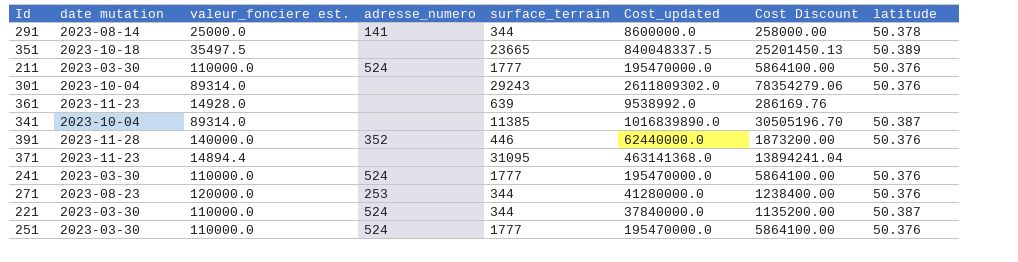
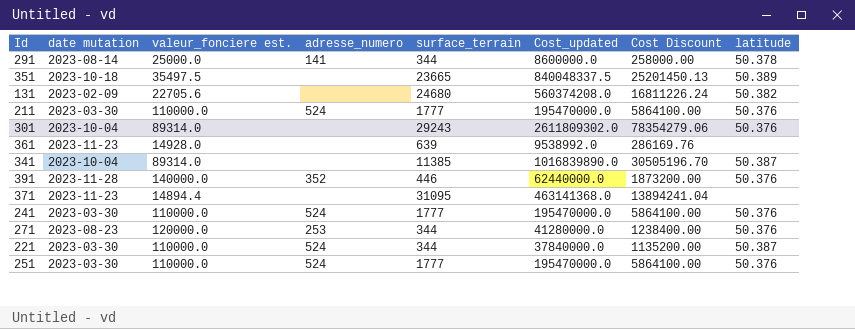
row 131: none -> 2023-02-09 | 22705.6 | none | 24680 | 560374208.0 | 16811226.24 | 50.382

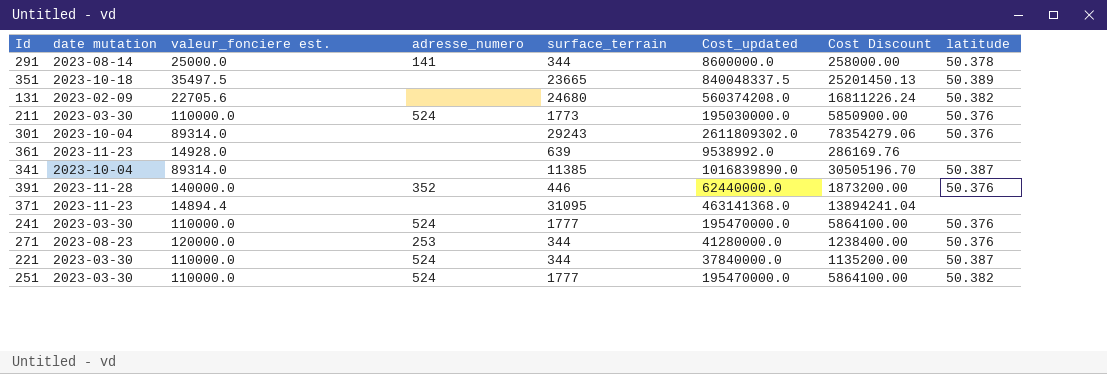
211 | surface_terrain: 1777 -> 1773
211 | Cost_updated: 195470000.0 -> 195030000.0
211 | Cost Discount: 5864100.00 -> 5850900.00
251 | latitude: 50.376 -> 50.382

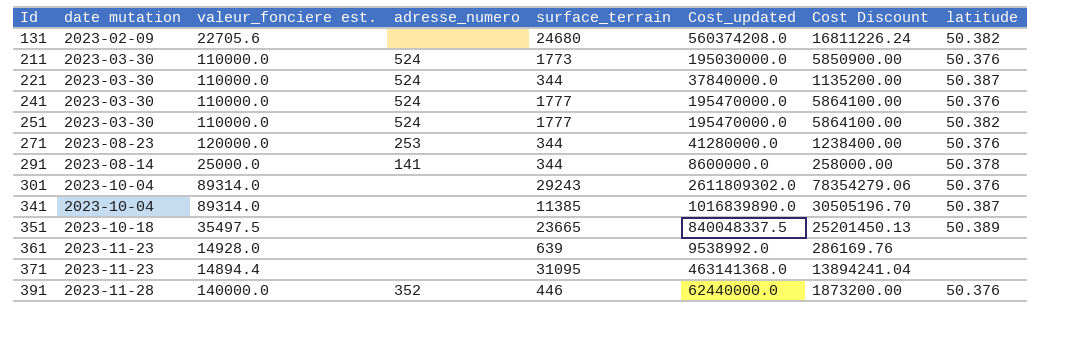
row order: none -> Id ascending

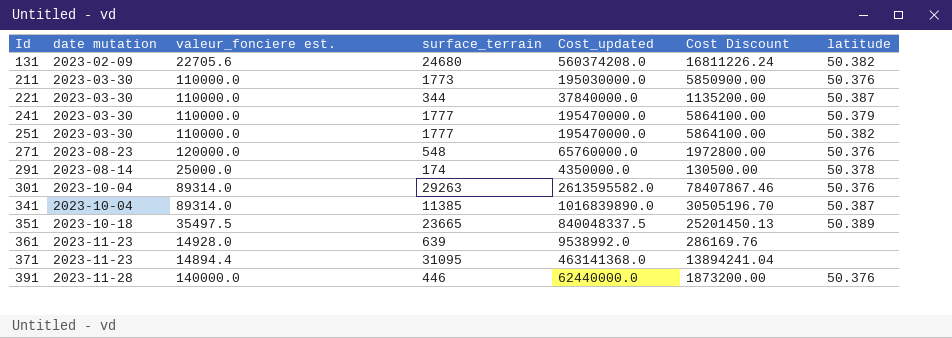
column adresse_numero | position: 4 -> none
241 | latitude: 50.376 -> 50.379
271 | surface_terrain: 344 -> 548
271 | Cost_updated: 41280000.0 -> 65760000.0
271 | Cost Discount: 1238400.00 -> 1972800.00
291 | surface_terrain: 344 -> 174
291 | Cost_updated: 8600000.0 -> 4350000.0
291 | Cost Discount: 258000.00 -> 130500.00
301 | surface_terrain: 29243 -> 29263
301 | Cost_updated: 2611809302.0 -> 2613595582.0
301 | Cost Discount: 78354279.06 -> 78407867.46

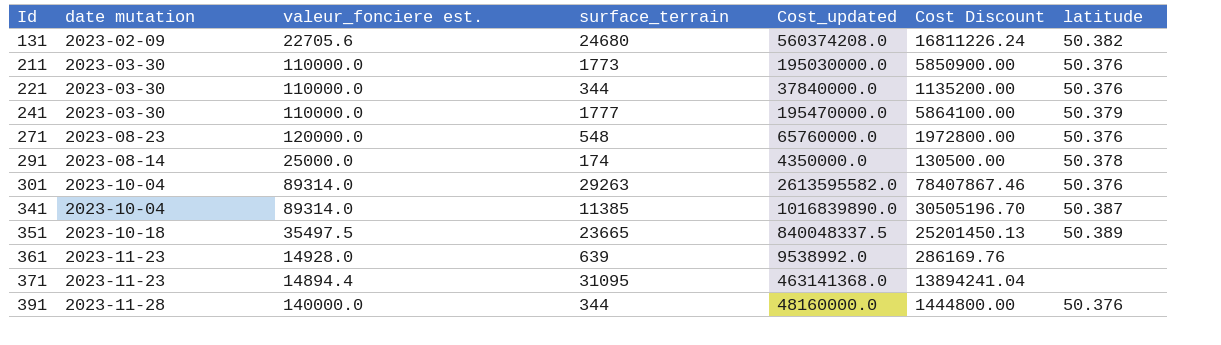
row 251: 2023-03-30 | 110000.0 | 1777 | 195470000.0 | 5864100.00 | 50.382 -> none
221 | latitude: 50.387 -> 50.376
391 | surface_terrain: 446 -> 344
391 | Cost_updated: 62440000.0 -> 48160000.0
391 | Cost Discount: 1873200.00 -> 1444800.00

